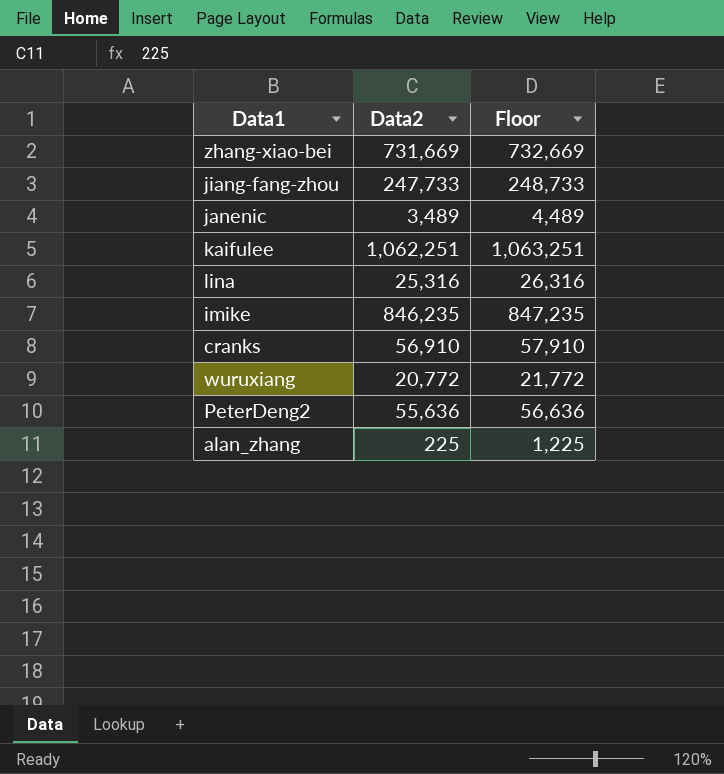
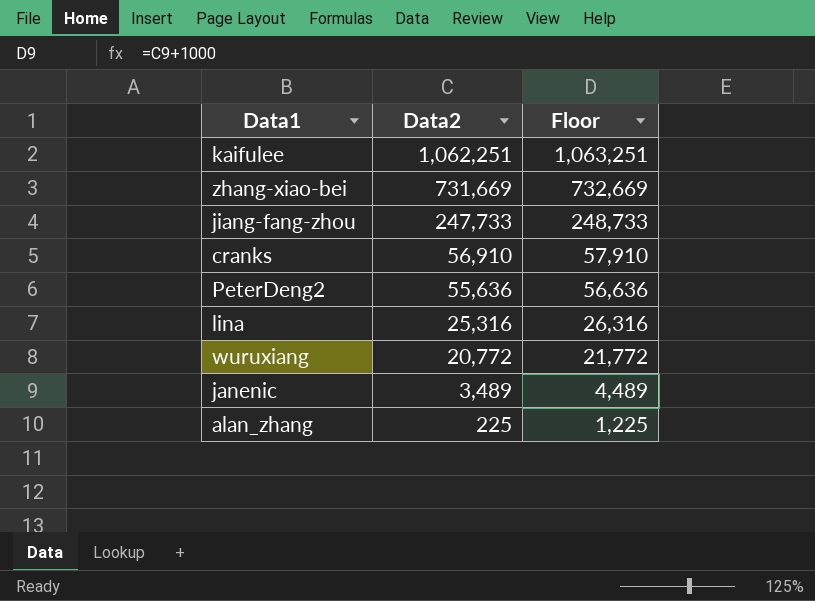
row order: none -> Data2 descending
row imike: 846,235 | 847,235 -> none

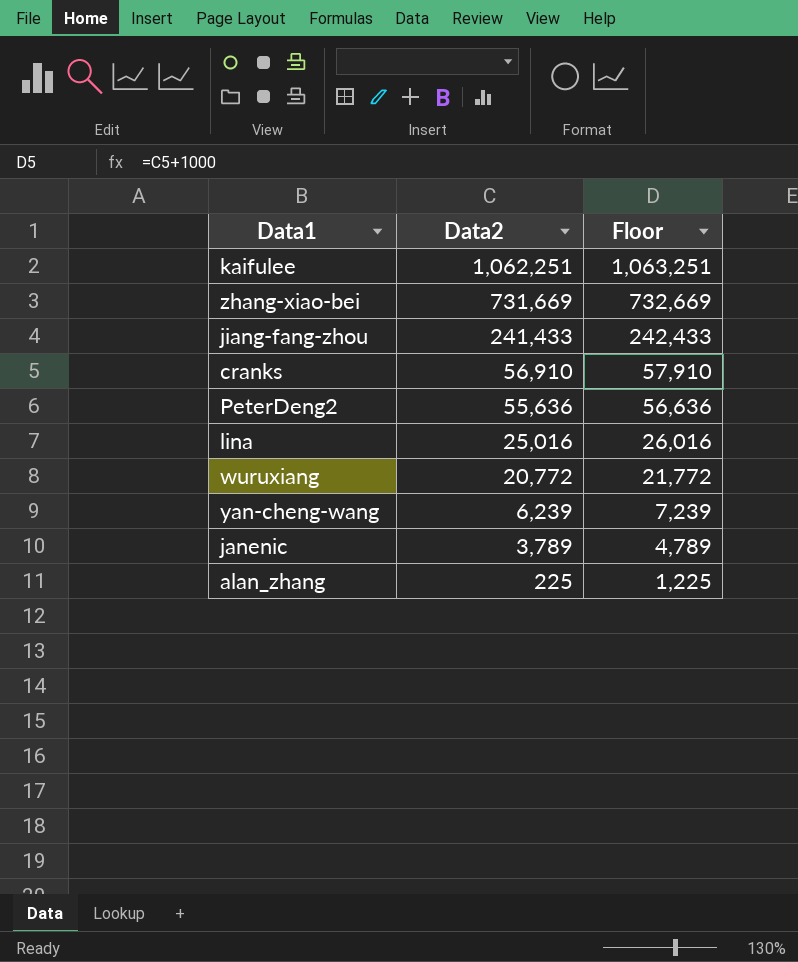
jiang-fang-zhou | Data2: 247,733 -> 241,433
jiang-fang-zhou | Floor: 248,733 -> 242,433
lina | Data2: 25,316 -> 25,016
lina | Floor: 26,316 -> 26,016
row yan-cheng-wang: none -> 6,239 | 7,239
janenic | Data2: 3,489 -> 3,789
janenic | Floor: 4,489 -> 4,789

